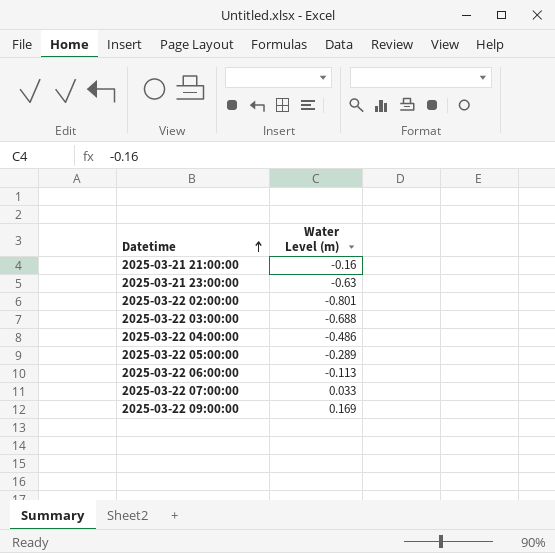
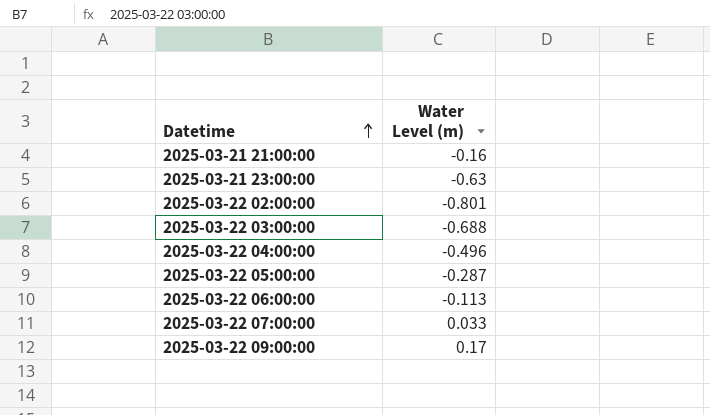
2025-03-22 04:00:00 | Water Level (m): -0.486 -> -0.496
2025-03-22 05:00:00 | Water Level (m): -0.289 -> -0.287
2025-03-22 09:00:00 | Water Level (m): 0.169 -> 0.17

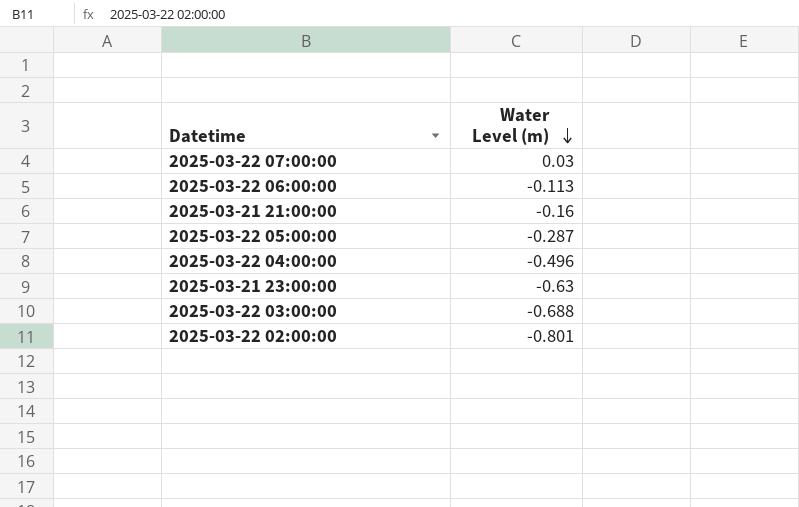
row order: Datetime ascending -> Water Level (m) descending
row 2025-03-22 09:00:00: 0.17 -> none
2025-03-22 07:00:00 | Water Level (m): 0.033 -> 0.03

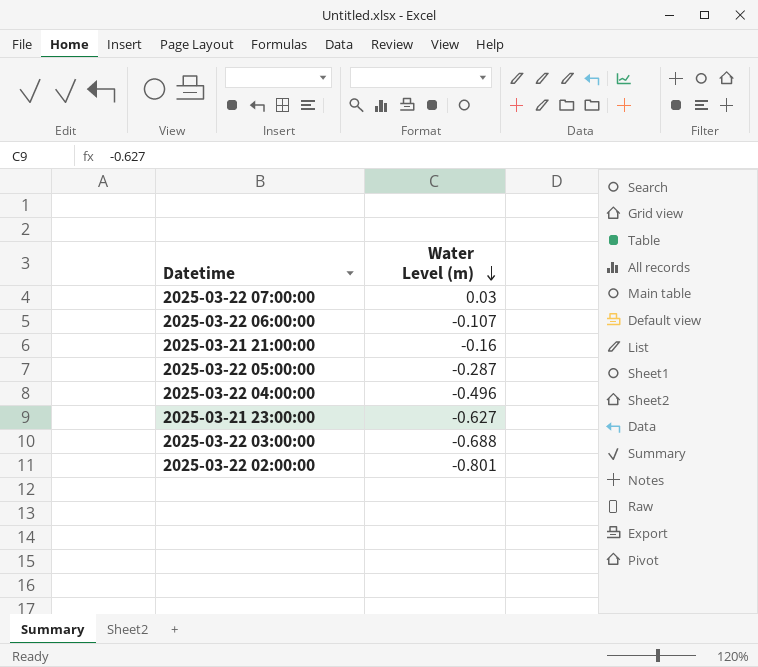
2025-03-22 06:00:00 | Water Level (m): -0.113 -> -0.107
2025-03-21 23:00:00 | Water Level (m): -0.63 -> -0.627

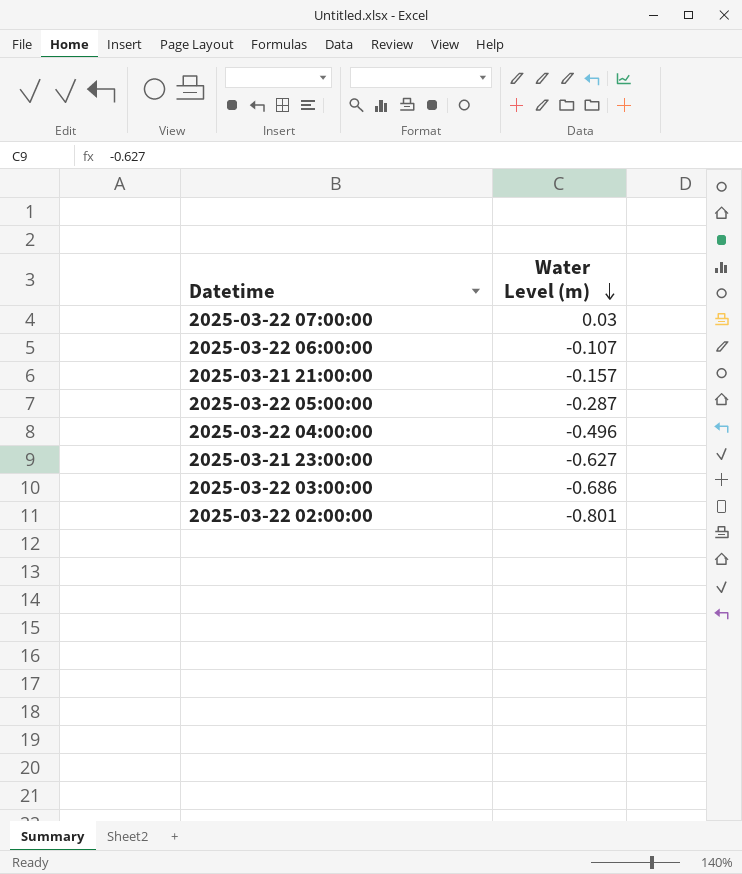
2025-03-21 21:00:00 | Water Level (m): -0.16 -> -0.157
2025-03-22 03:00:00 | Water Level (m): -0.688 -> -0.686

